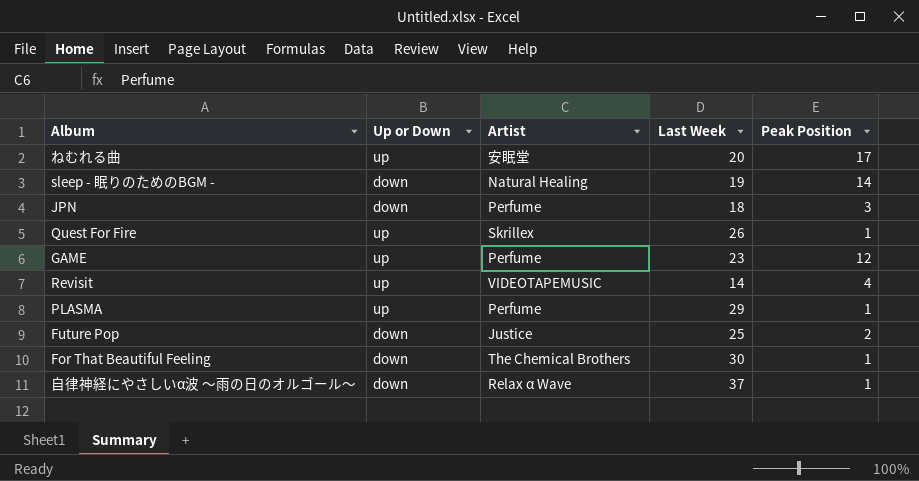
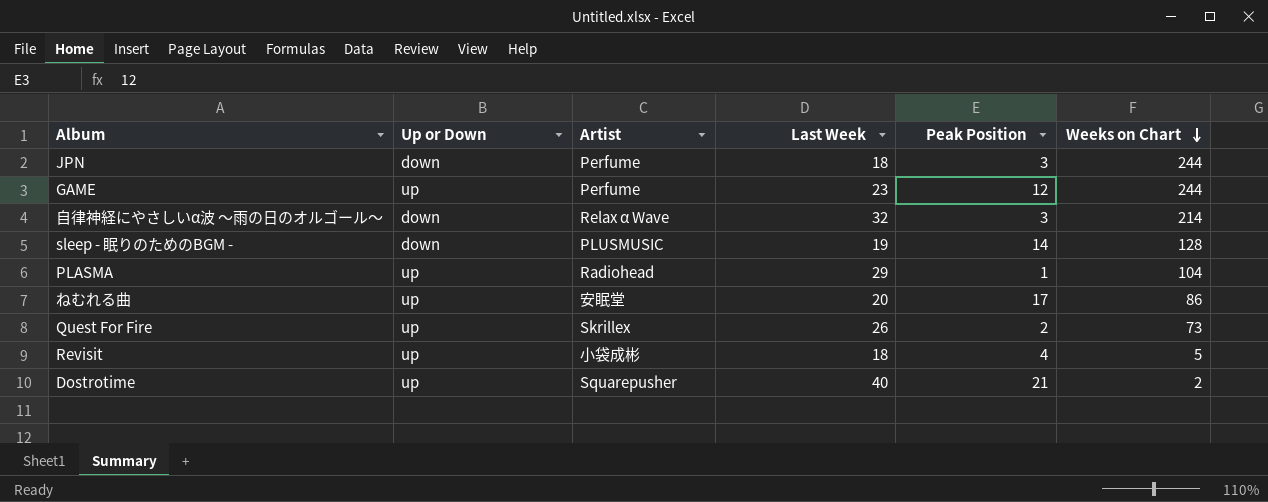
row order: none -> Weeks on Chart descending
column Weeks on Chart | position: none -> 6
row Future Pop: down | Justice | 25 | 2 -> none
row For That Beautiful Feeling: down | The Chemical Brothers | 30 | 1 -> none
自律神経にやさしいα波 〜雨の日のオルゴール〜 | Last Week: 37 -> 32
自律神経にやさしいα波 〜雨の日のオルゴール〜 | Peak Position: 1 -> 3
sleep - 眠りのためのBGM - | Artist: Natural Healing -> PLUSMUSIC
PLASMA | Artist: Perfume -> Radiohead
Quest For Fire | Peak Position: 1 -> 2
Revisit | Artist: VIDEOTAPEMUSIC -> 小袋成彬
Revisit | Last Week: 14 -> 18
row Dostrotime: none -> up | Squarepusher | 40 | 21 | 2

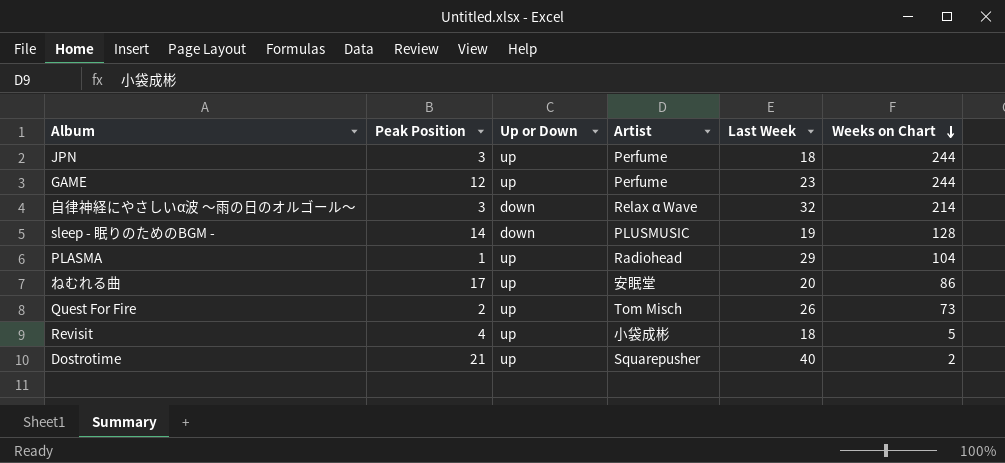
column Peak Position | position: 5 -> 2
JPN | Up or Down: down -> up
Quest For Fire | Artist: Skrillex -> Tom Misch

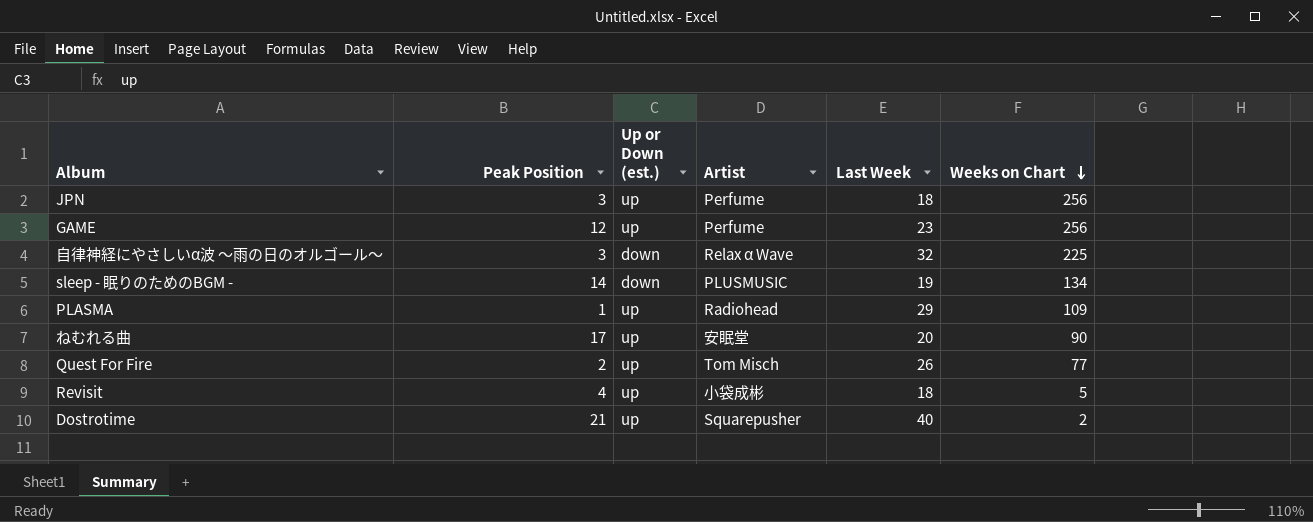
column name: Up or Down -> Up or Down (est.)
JPN | Weeks on Chart: 244 -> 256
GAME | Weeks on Chart: 244 -> 256
自律神経にやさしいα波 〜雨の日のオルゴール〜 | Weeks on Chart: 214 -> 225
sleep - 眠りのためのBGM - | Weeks on Chart: 128 -> 134
PLASMA | Weeks on Chart: 104 -> 109
ねむれる曲 | Weeks on Chart: 86 -> 90
Quest For Fire | Weeks on Chart: 73 -> 77

